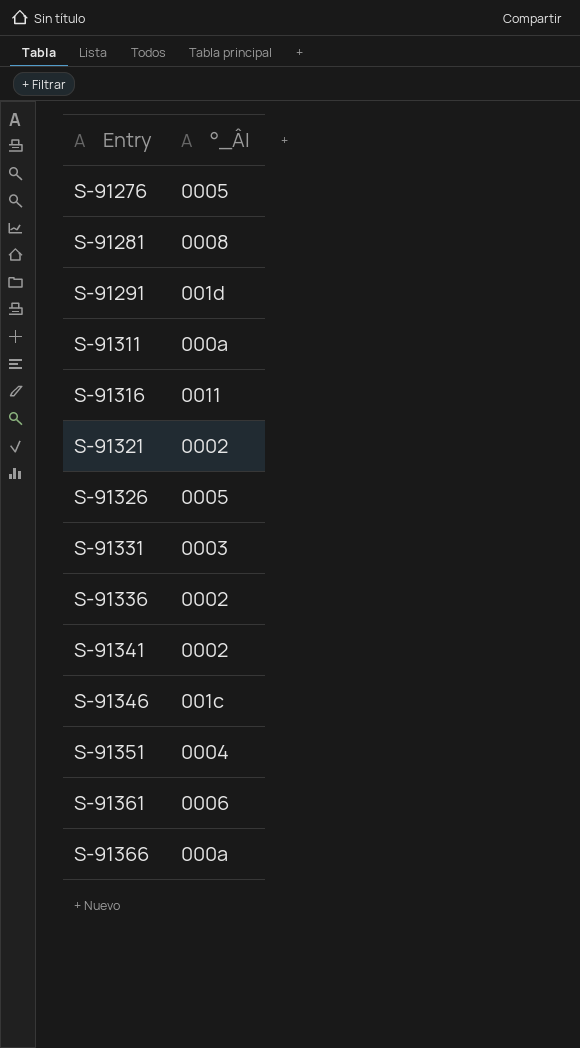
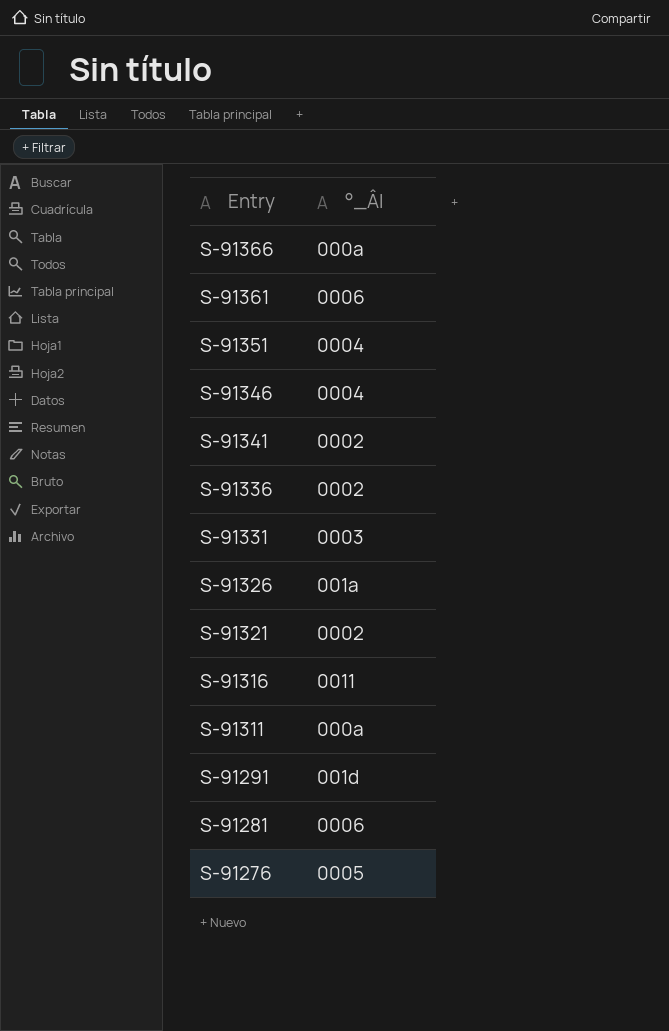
row order: Entry ascending -> Entry descending
S-91346 | °_ÂI: 001c -> 0004
S-91326 | °_ÂI: 0005 -> 001a
S-91281 | °_ÂI: 0008 -> 0006

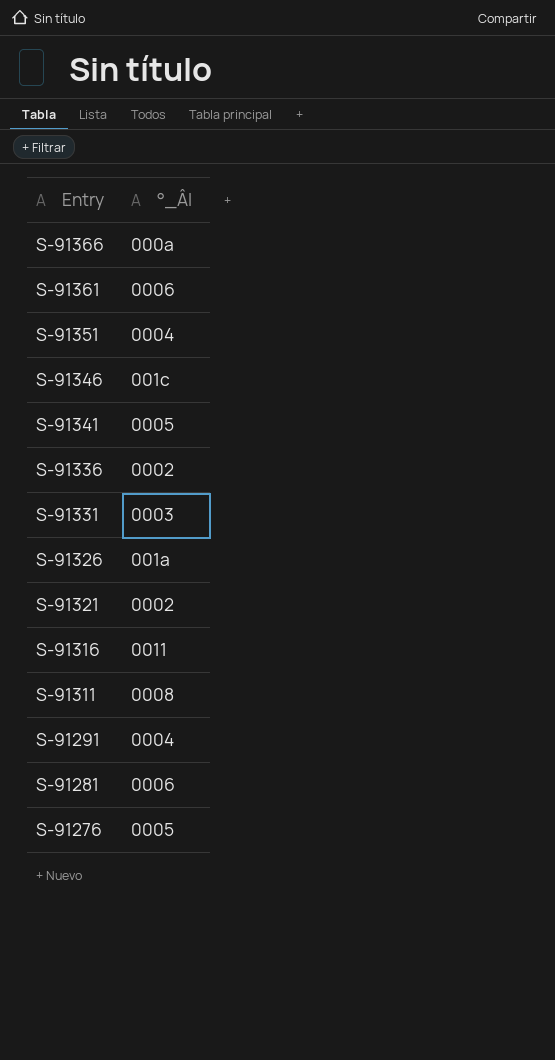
S-91346 | °_ÂI: 0004 -> 001c
S-91341 | °_ÂI: 0002 -> 0005
S-91311 | °_ÂI: 000a -> 0008
S-91291 | °_ÂI: 001d -> 0004

